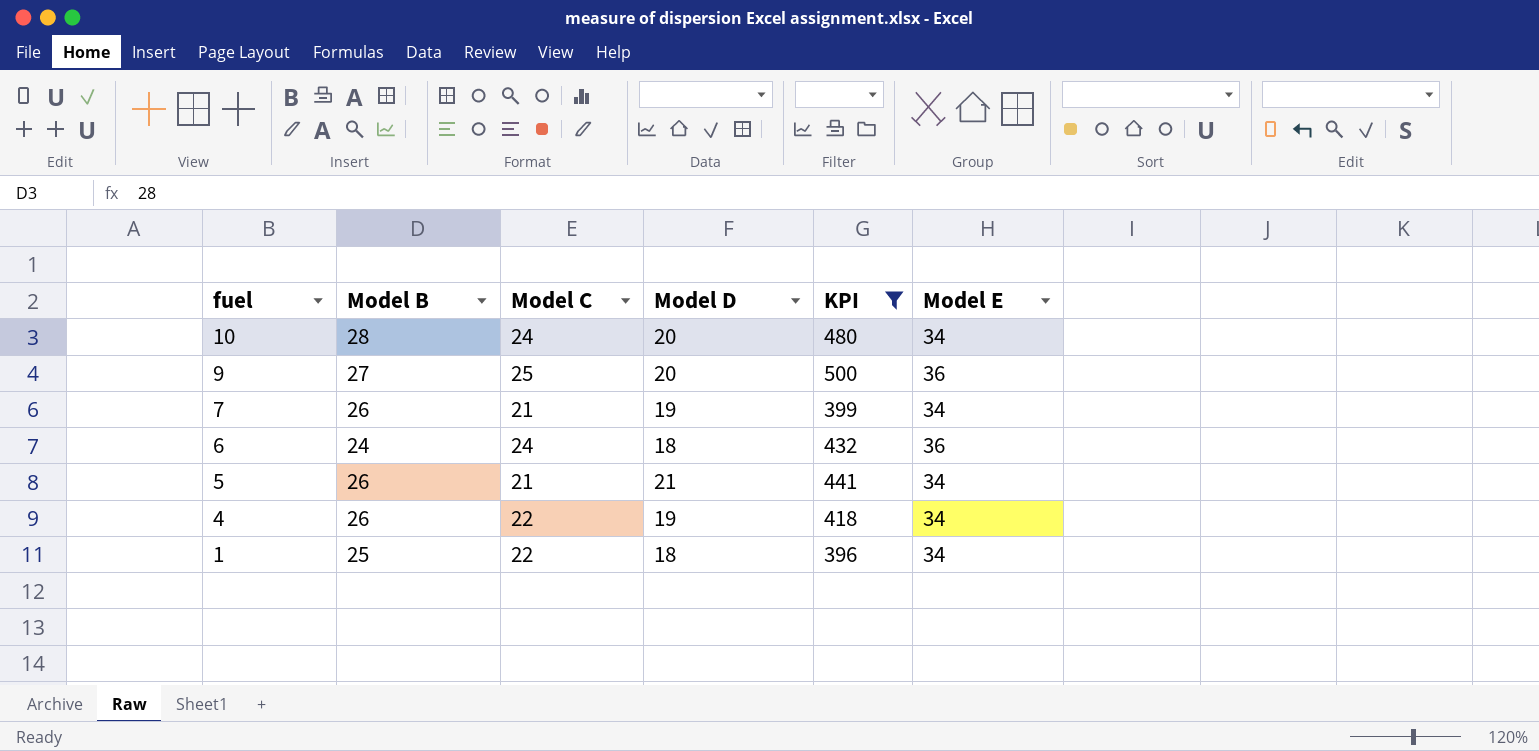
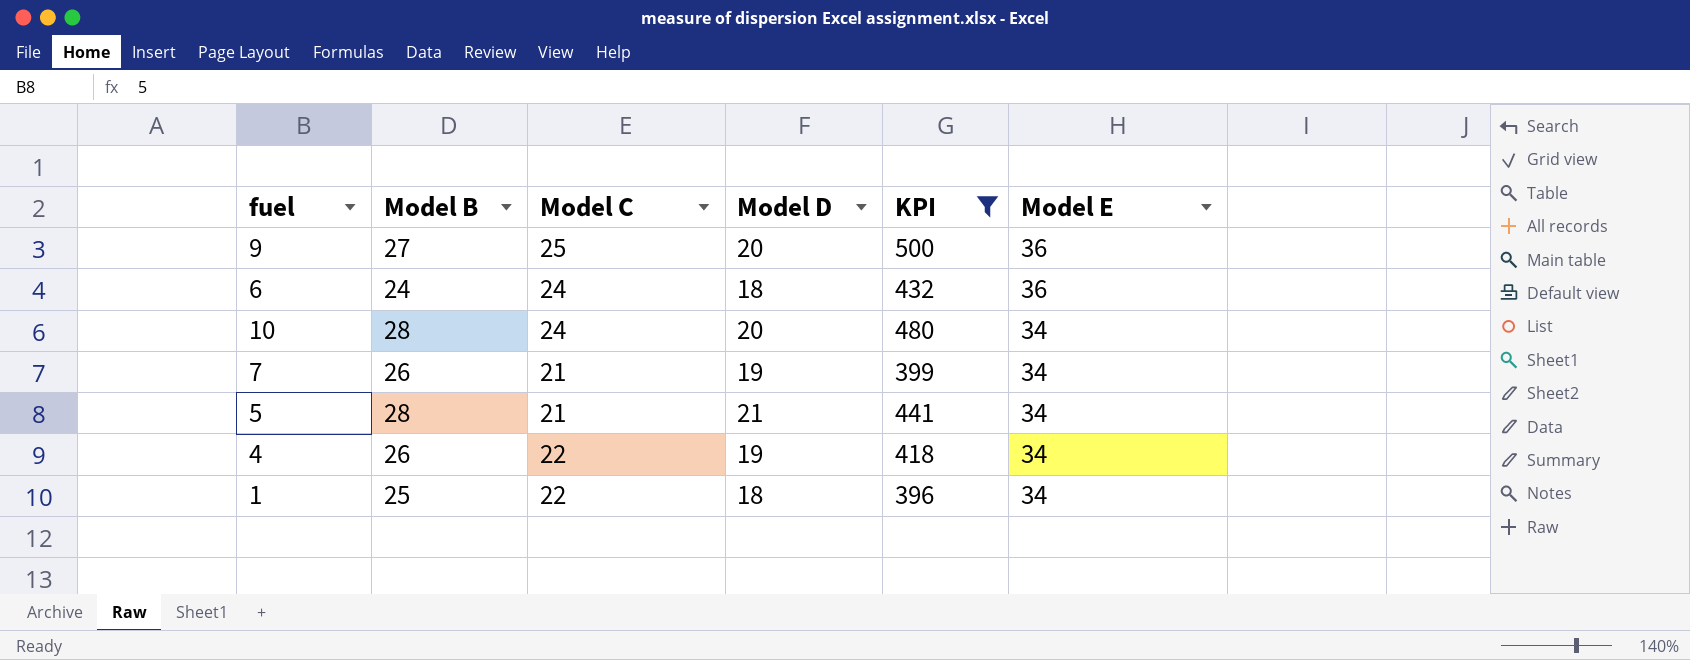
row order: fuel descending -> Model E descending
5 | Model B: 26 -> 28

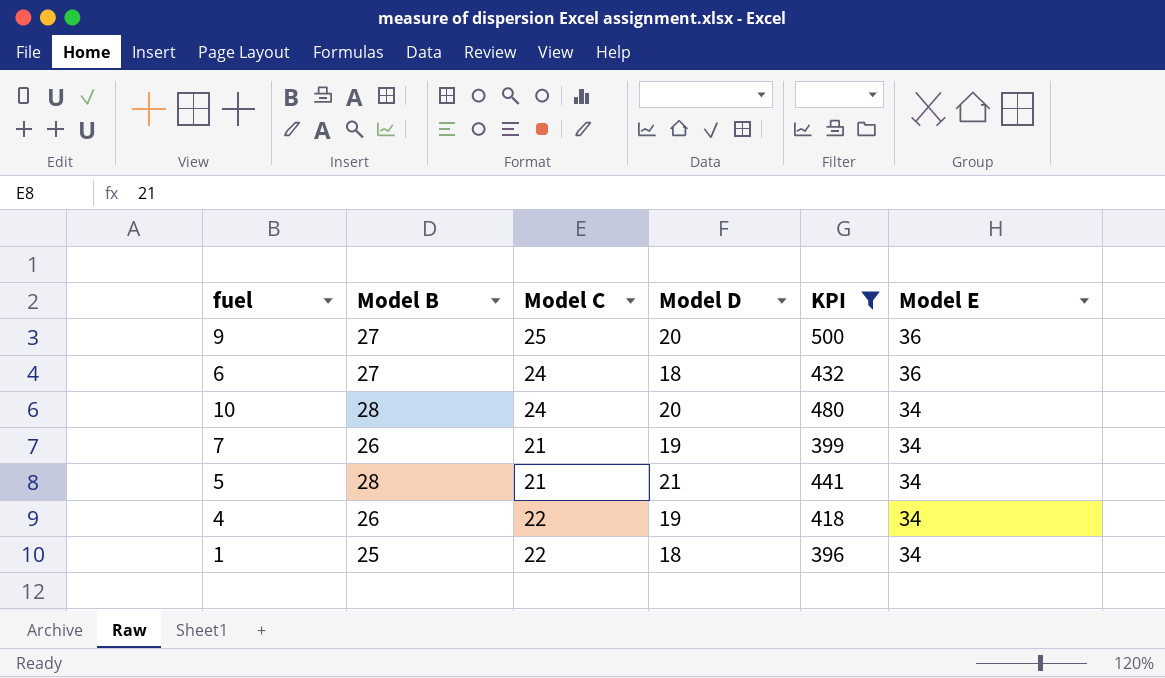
6 | Model B: 24 -> 27

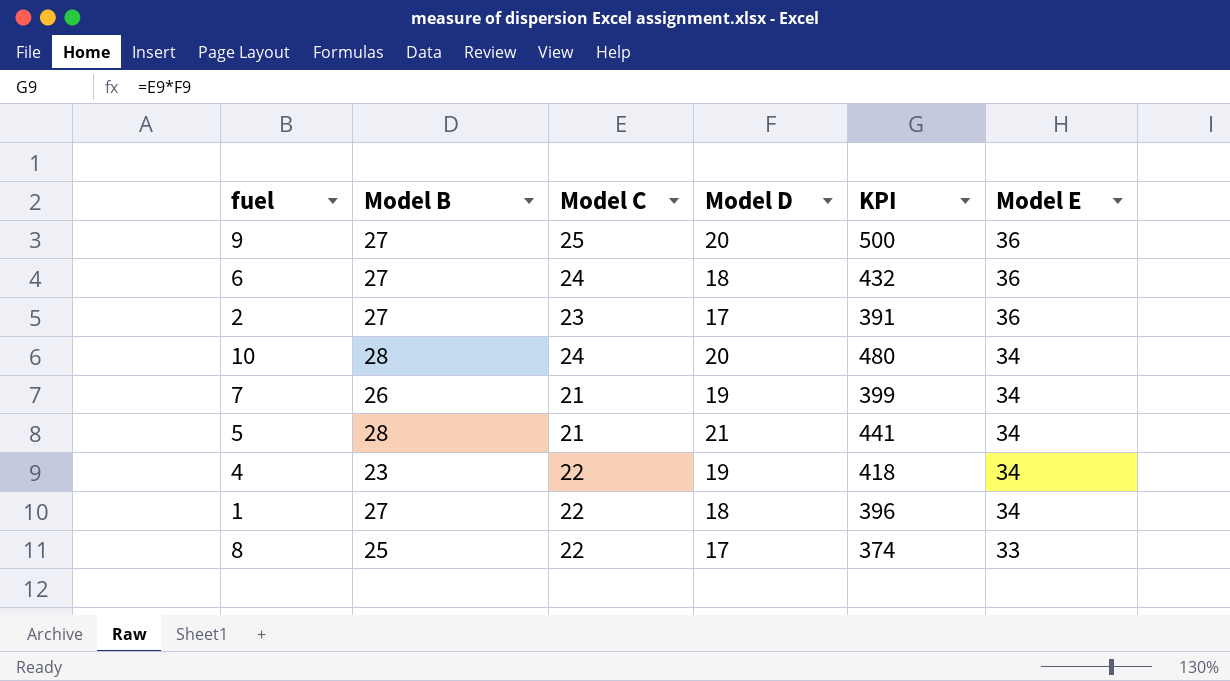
filter: KPI >= 396 -> none
4 | Model B: 26 -> 23
1 | Model B: 25 -> 27

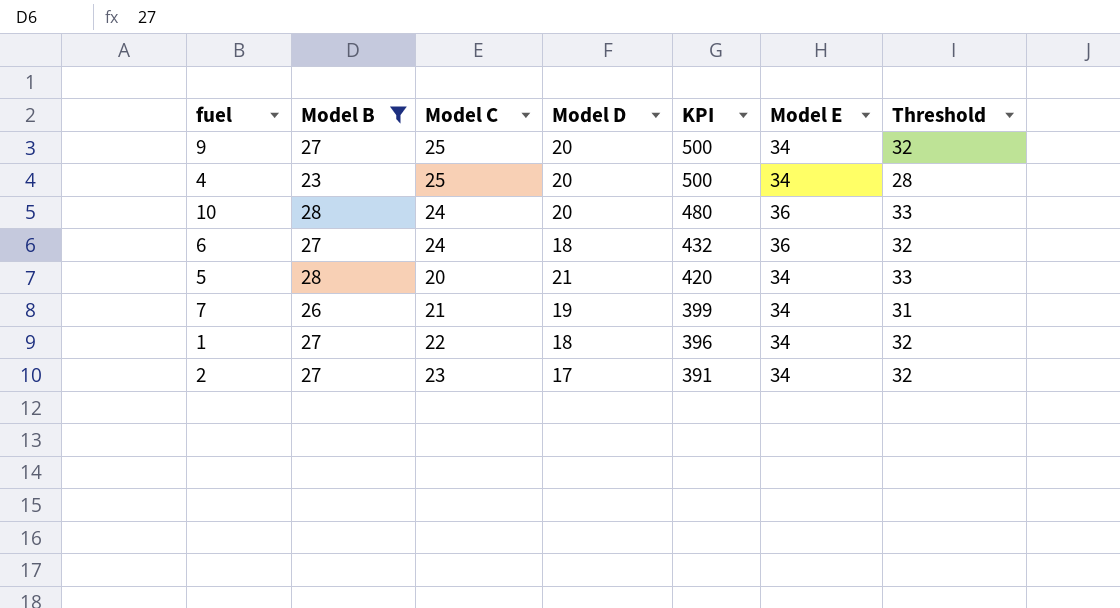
filter: none -> Model B != 25
row order: Model E descending -> KPI descending
column Threshold | formula: none -> [Model B] + 5
9 | Model E: 36 -> 34
4 | Model C: 22 -> 25
4 | Model D: 19 -> 20
4 | KPI: 418 -> 500
10 | Model E: 34 -> 36
5 | Model C: 21 -> 20
5 | KPI: 441 -> 420
2 | Model E: 36 -> 34

